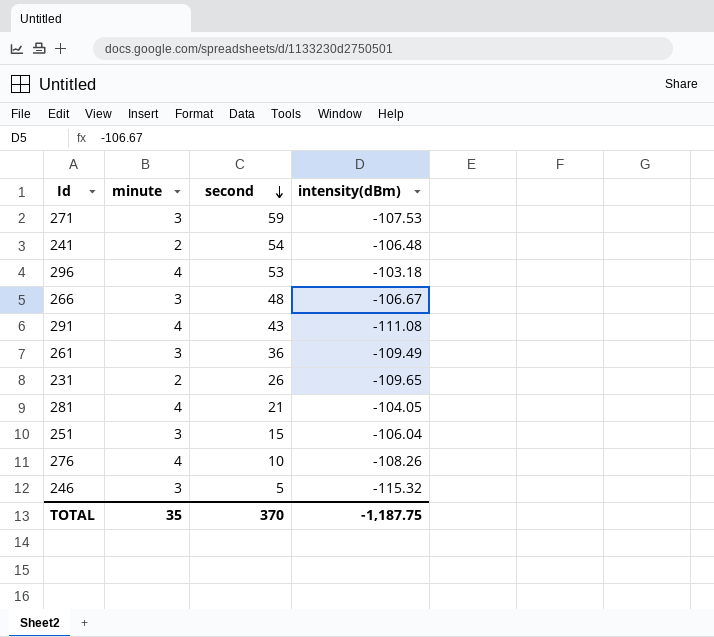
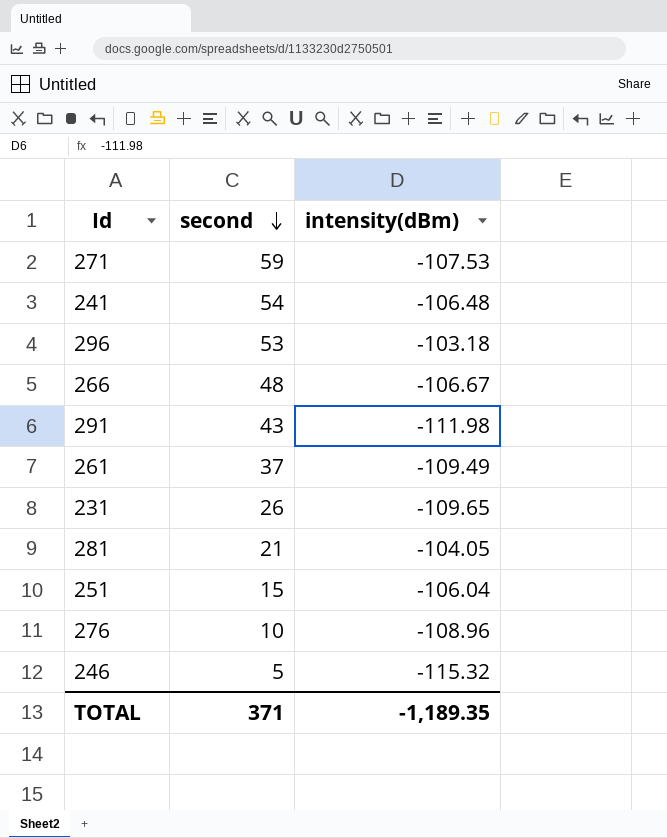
column minute | position: 2 -> none
291 | intensity(dBm): -111.08 -> -111.98
261 | second: 36 -> 37
276 | intensity(dBm): -108.26 -> -108.96
TOTAL | second: 370 -> 371
TOTAL | intensity(dBm): -1,187.75 -> -1,189.35

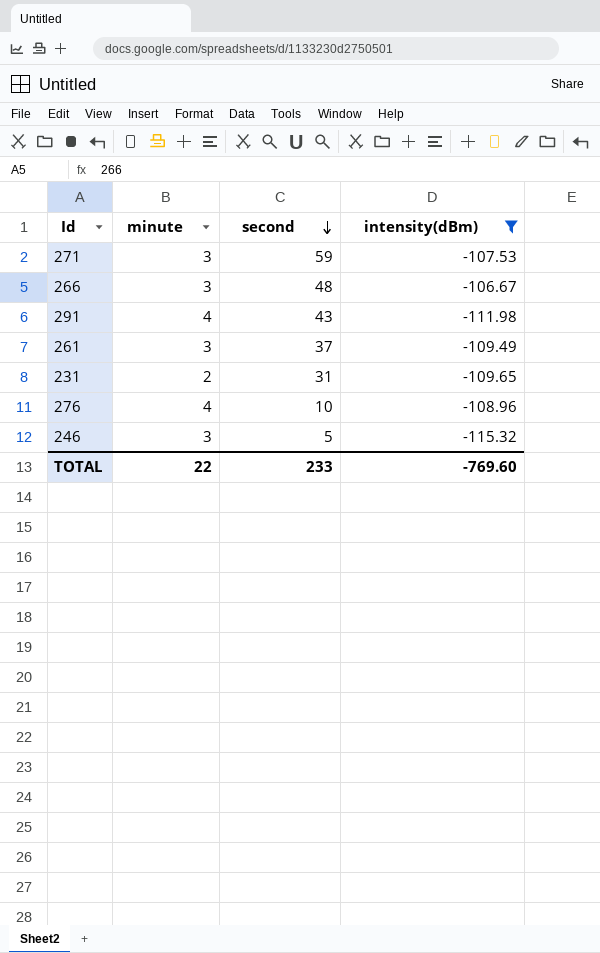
filter: none -> intensity(dBm) <= -106.67
column minute | position: none -> 2
231 | second: 26 -> 31
TOTAL | second: 371 -> 233
TOTAL | intensity(dBm): -1,189.35 -> -769.60

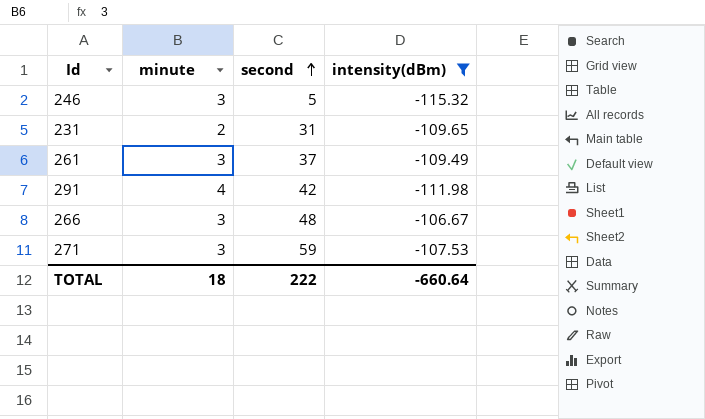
row order: second descending -> second ascending
row 276: 4 | 10 | -108.96 -> none
291 | second: 43 -> 42
TOTAL | minute: 22 -> 18
TOTAL | second: 233 -> 222
TOTAL | intensity(dBm): -769.60 -> -660.64

